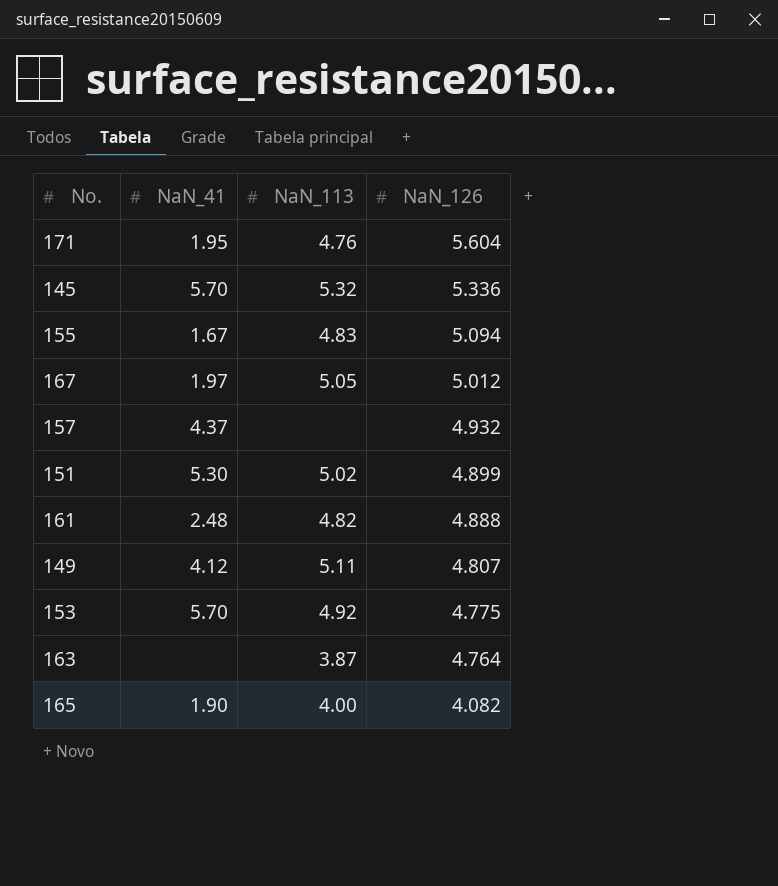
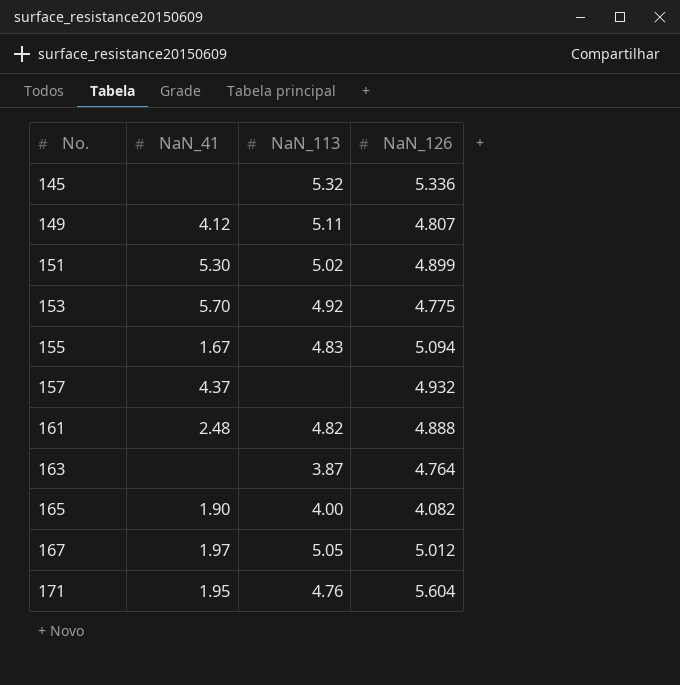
row order: NaN_126 descending -> No. ascending
145 | NaN_41: 5.70 -> none

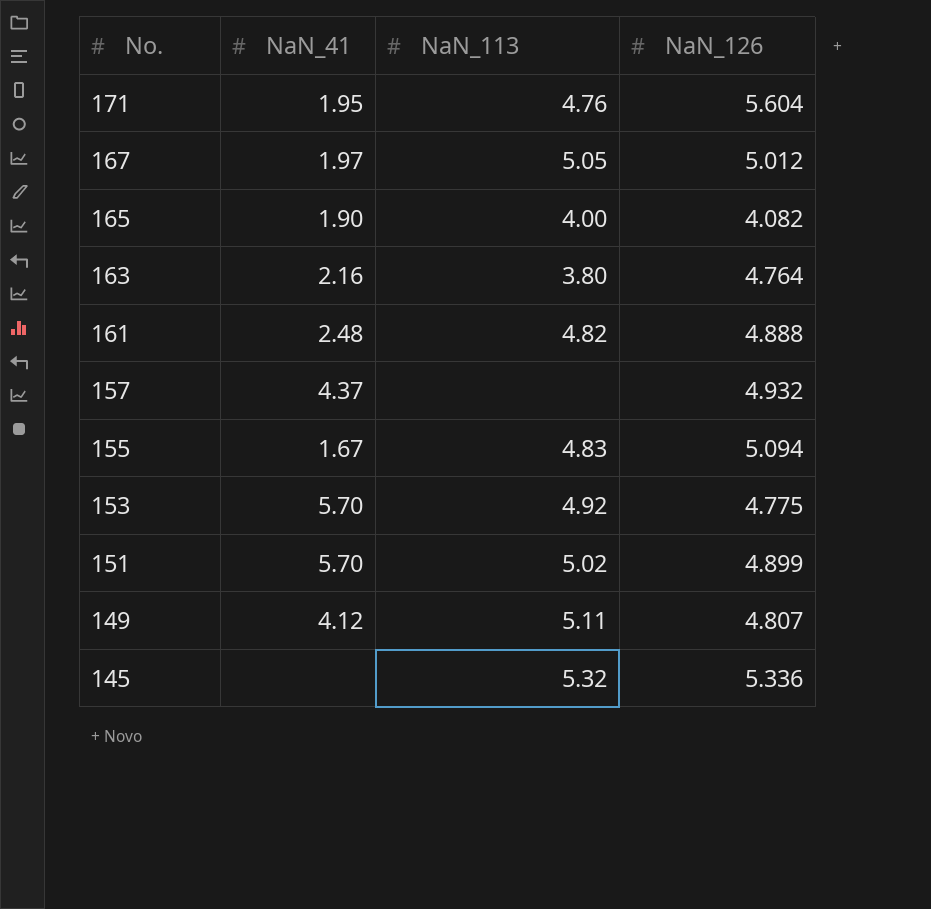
row order: No. ascending -> No. descending
163 | NaN_41: none -> 2.16
163 | NaN_113: 3.87 -> 3.80
151 | NaN_41: 5.30 -> 5.70

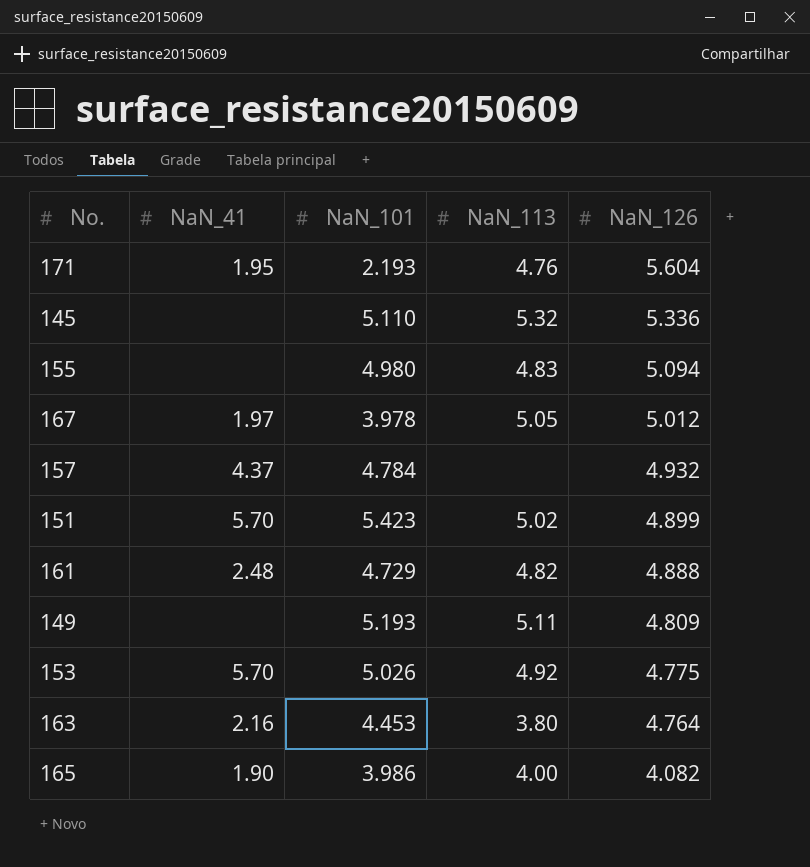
row order: No. descending -> NaN_126 descending
column NaN_101 | position: none -> 3
155 | NaN_41: 1.67 -> none
149 | NaN_41: 4.12 -> none
149 | NaN_126: 4.807 -> 4.809

